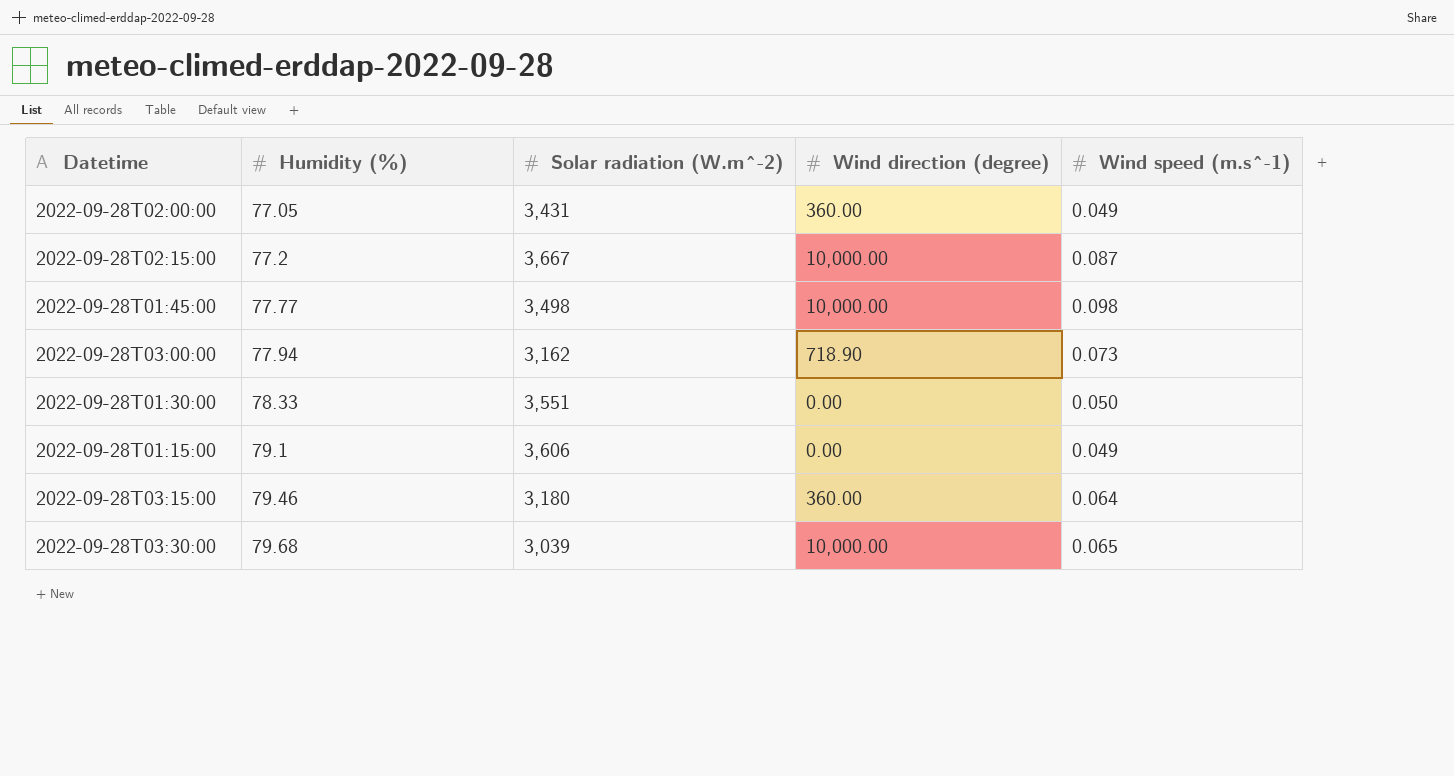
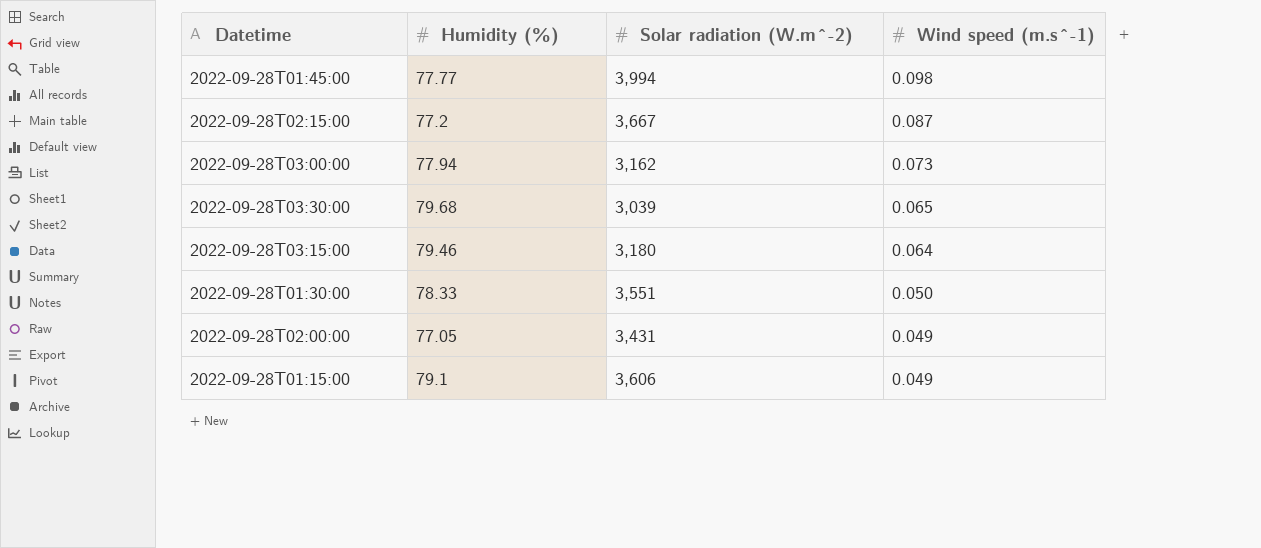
row order: Humidity (%) ascending -> Wind speed (m.s^-1) descending
column Wind direction (degree) | position: 4 -> none
2022-09-28T01:45:00 | Solar radiation (W.m^-2): 3,498 -> 3,994

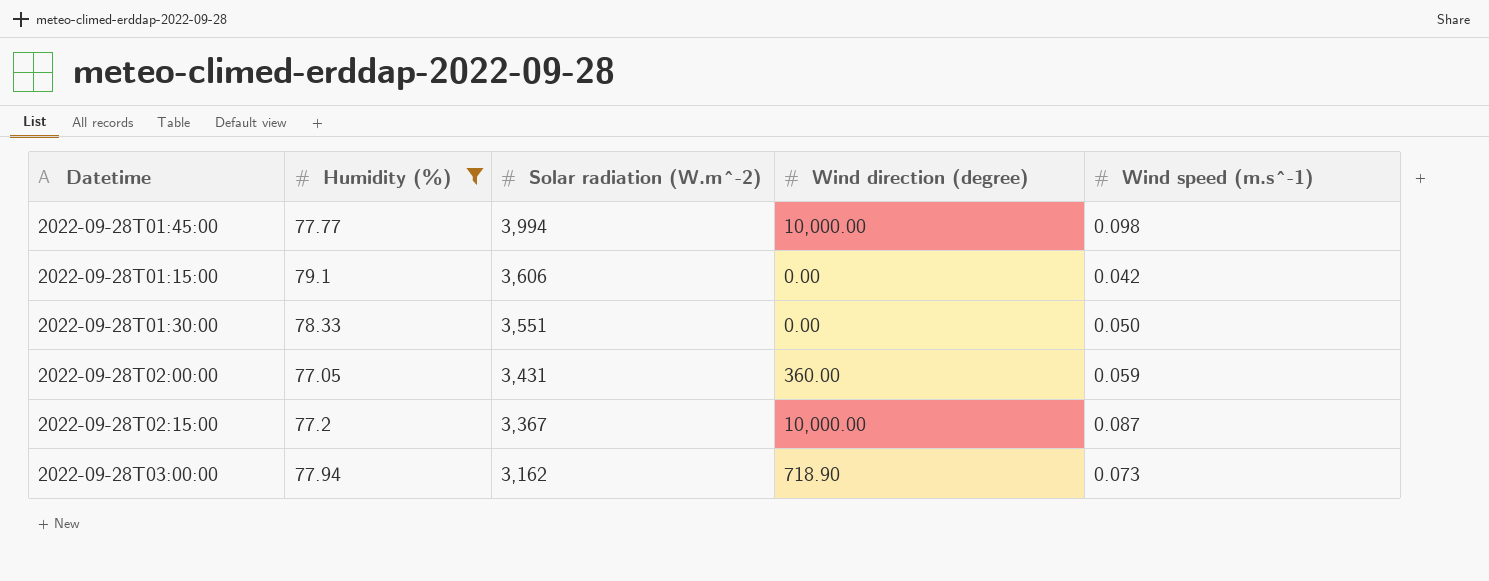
filter: none -> Humidity (%) <= 79.1
row order: Wind speed (m.s^-1) descending -> Solar radiation (W.m^-2) descending
column Wind direction (degree) | position: none -> 4
2022-09-28T01:15:00 | Wind speed (m.s^-1): 0.049 -> 0.042
2022-09-28T02:00:00 | Wind speed (m.s^-1): 0.049 -> 0.059
2022-09-28T02:15:00 | Solar radiation (W.m^-2): 3,667 -> 3,367

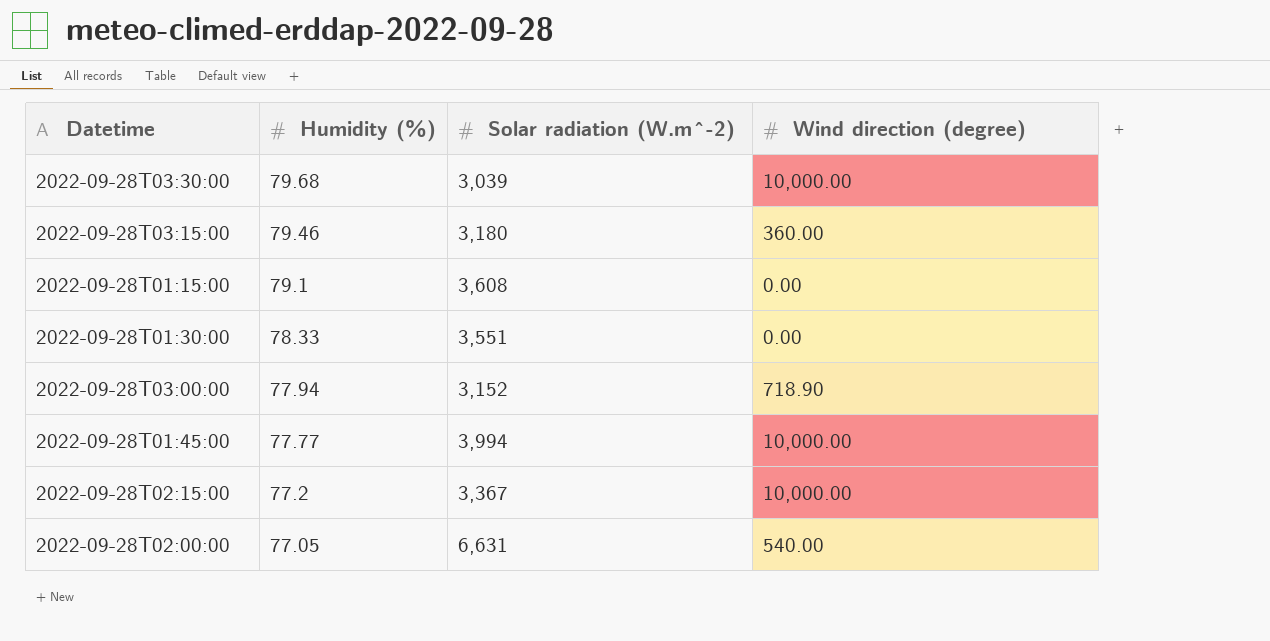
filter: Humidity (%) <= 79.1 -> none
row order: Solar radiation (W.m^-2) descending -> Humidity (%) descending
column Wind speed (m.s^-1) | position: 5 -> none
2022-09-28T01:15:00 | Solar radiation (W.m^-2): 3,606 -> 3,608
2022-09-28T03:00:00 | Solar radiation (W.m^-2): 3,162 -> 3,152
2022-09-28T02:00:00 | Solar radiation (W.m^-2): 3,431 -> 6,631
2022-09-28T02:00:00 | Wind direction (degree): 360.00 -> 540.00

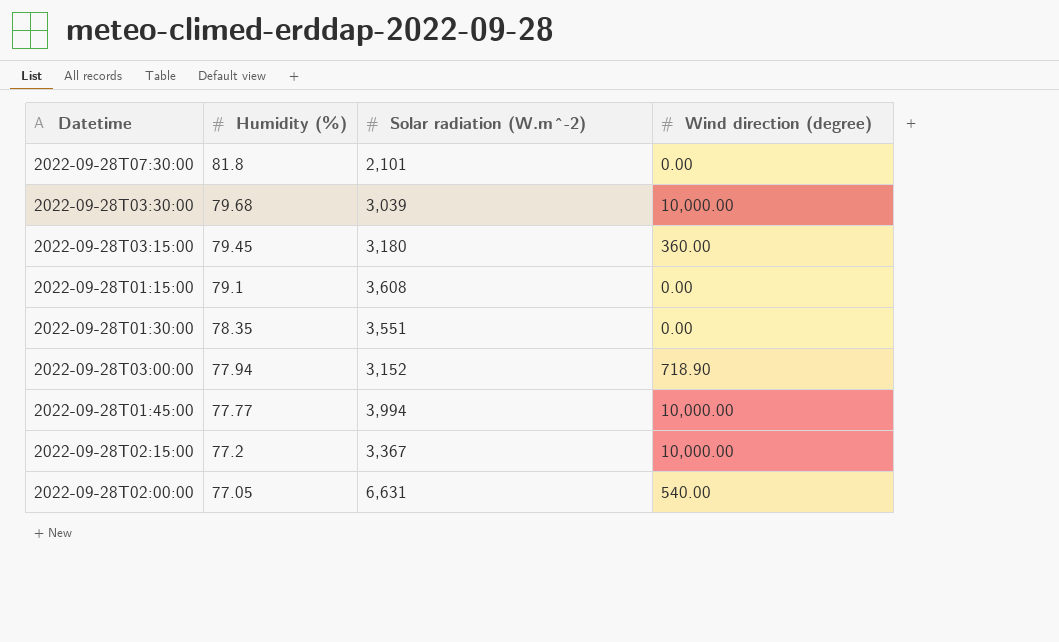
row 2022-09-28T07:30:00: none -> 81.8 | 2,101 | 0.00
2022-09-28T03:15:00 | Humidity (%): 79.46 -> 79.45
2022-09-28T01:30:00 | Humidity (%): 78.33 -> 78.35

